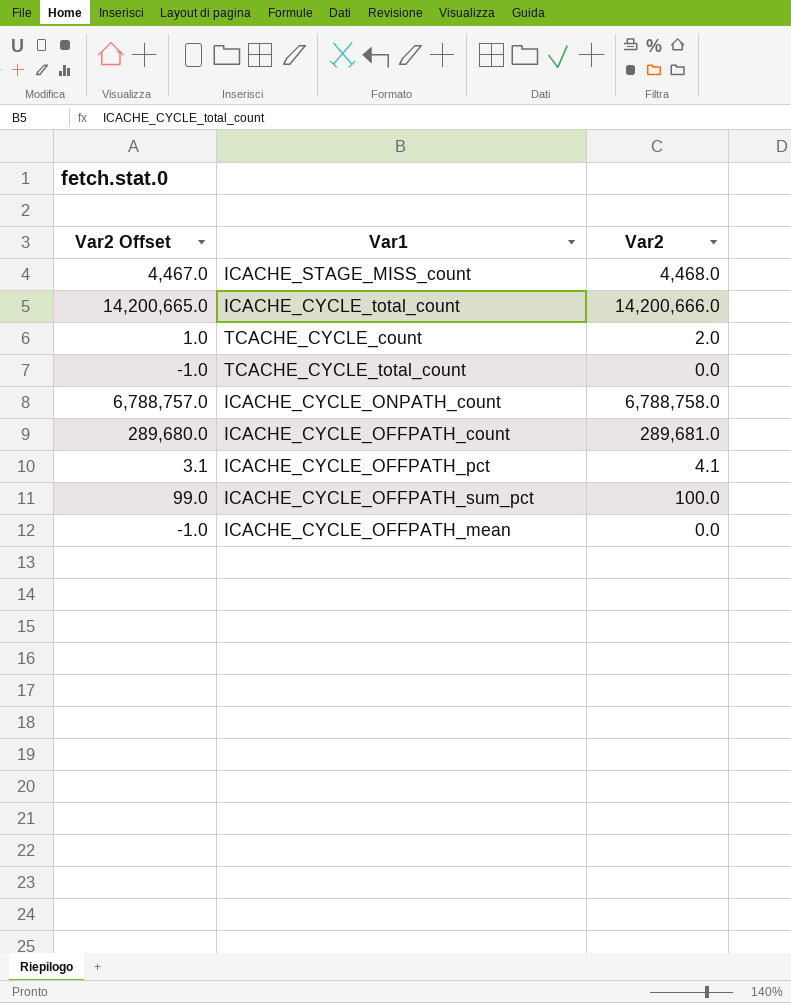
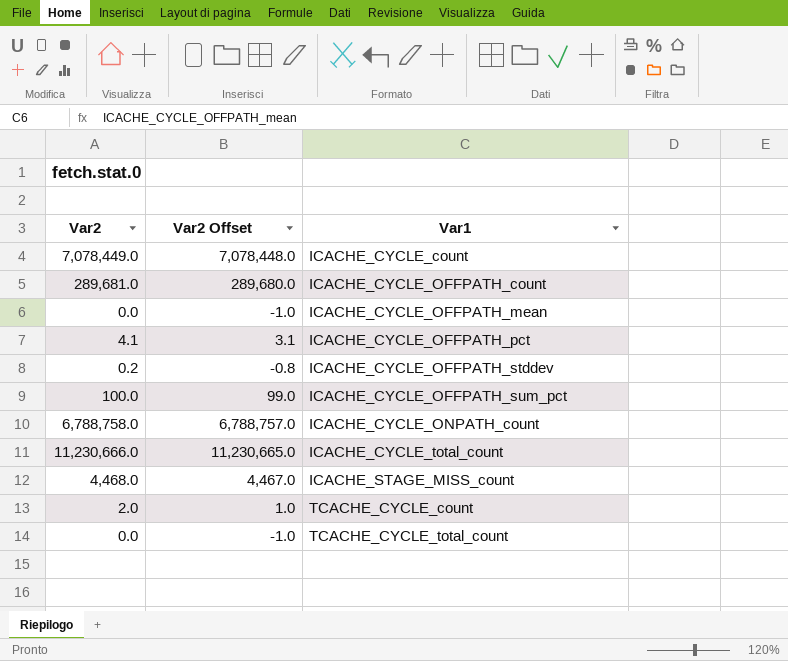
row order: none -> Var1 ascending
column Var2 | position: 3 -> 1
row ICACHE_CYCLE_count: none -> 7,078,449.0 | 7,078,448.0
row ICACHE_CYCLE_OFFPATH_stddev: none -> 0.2 | -0.8
ICACHE_CYCLE_total_count | Var2: 14,200,666.0 -> 11,230,666.0
ICACHE_CYCLE_total_count | Var2 Offset: 14,200,665.0 -> 11,230,665.0

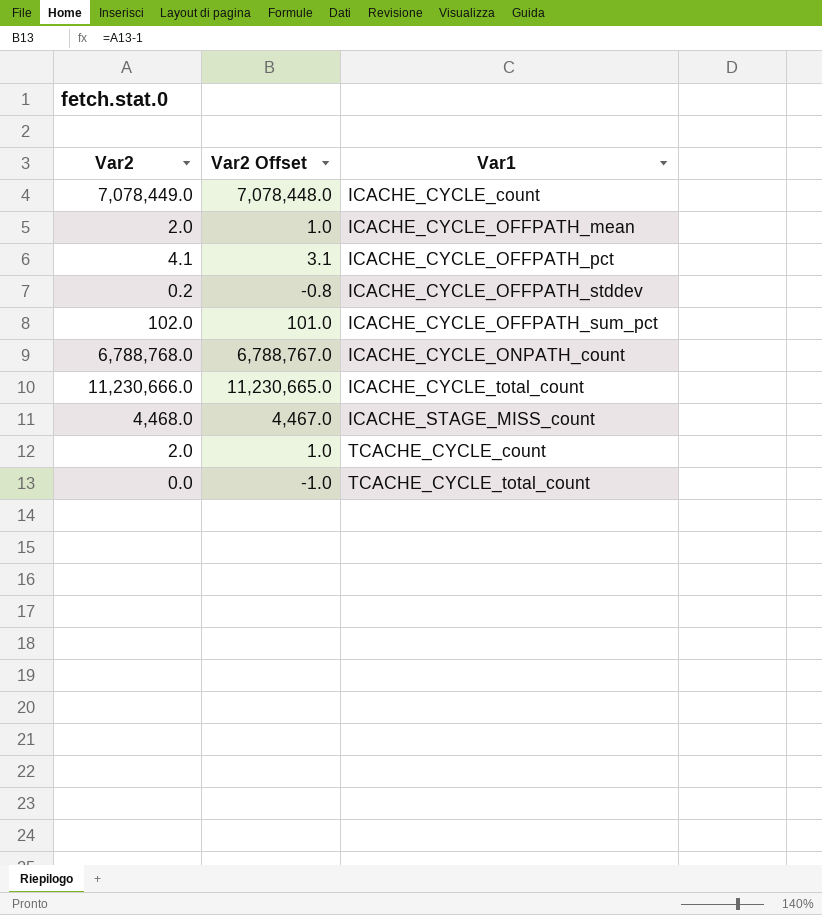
row ICACHE_CYCLE_OFFPATH_count: 289,681.0 | 289,680.0 -> none
ICACHE_CYCLE_OFFPATH_mean | Var2: 0.0 -> 2.0
ICACHE_CYCLE_OFFPATH_mean | Var2 Offset: -1.0 -> 1.0
ICACHE_CYCLE_OFFPATH_sum_pct | Var2: 100.0 -> 102.0
ICACHE_CYCLE_OFFPATH_sum_pct | Var2 Offset: 99.0 -> 101.0
ICACHE_CYCLE_ONPATH_count | Var2: 6,788,758.0 -> 6,788,768.0
ICACHE_CYCLE_ONPATH_count | Var2 Offset: 6,788,757.0 -> 6,788,767.0

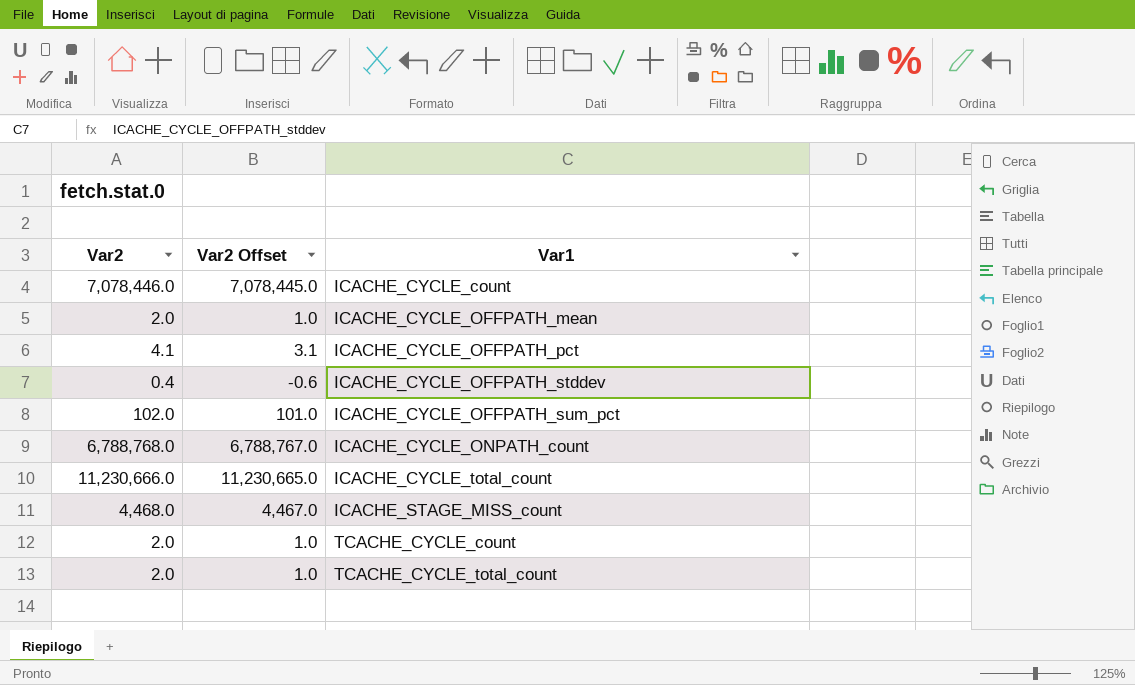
ICACHE_CYCLE_count | Var2: 7,078,449.0 -> 7,078,446.0
ICACHE_CYCLE_count | Var2 Offset: 7,078,448.0 -> 7,078,445.0
ICACHE_CYCLE_OFFPATH_stddev | Var2: 0.2 -> 0.4
ICACHE_CYCLE_OFFPATH_stddev | Var2 Offset: -0.8 -> -0.6
TCACHE_CYCLE_total_count | Var2: 0.0 -> 2.0
TCACHE_CYCLE_total_count | Var2 Offset: -1.0 -> 1.0

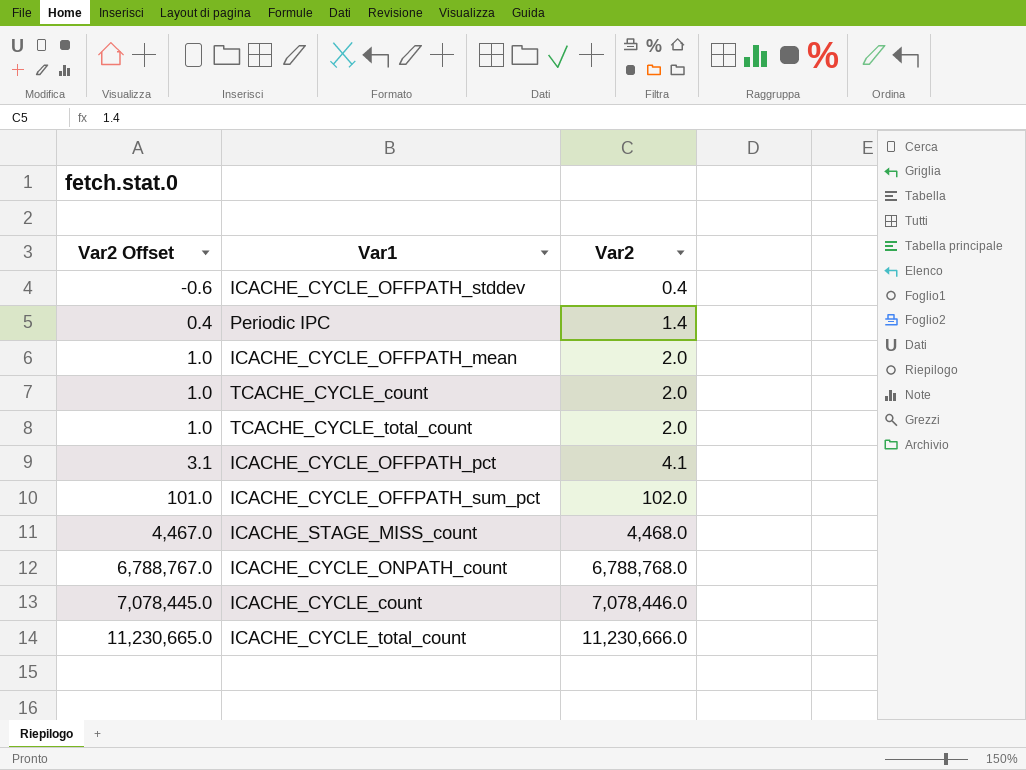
row order: Var1 ascending -> Var2 Offset ascending
column Var2 | position: 1 -> 3
row Periodic IPC: none -> 0.4 | 1.4

